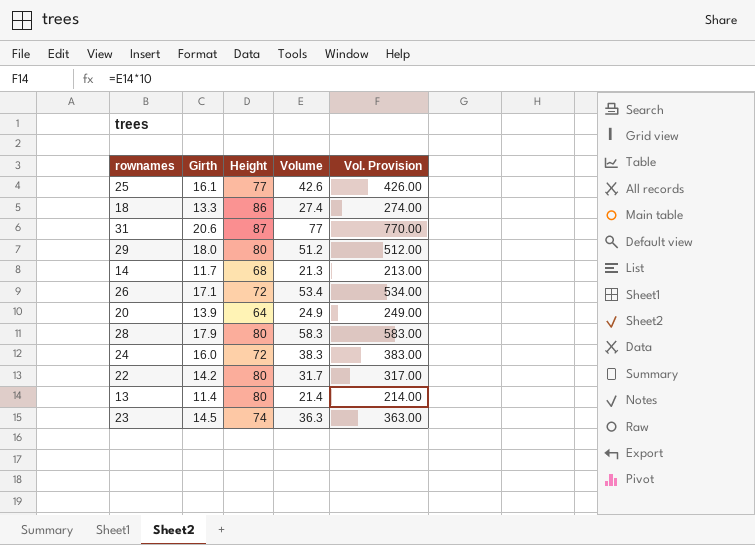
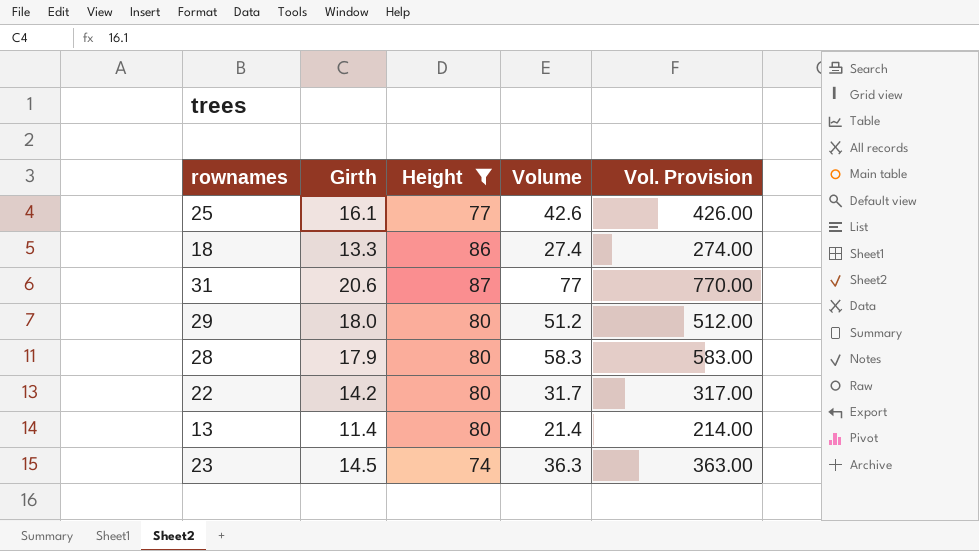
filter: none -> Height >= 74

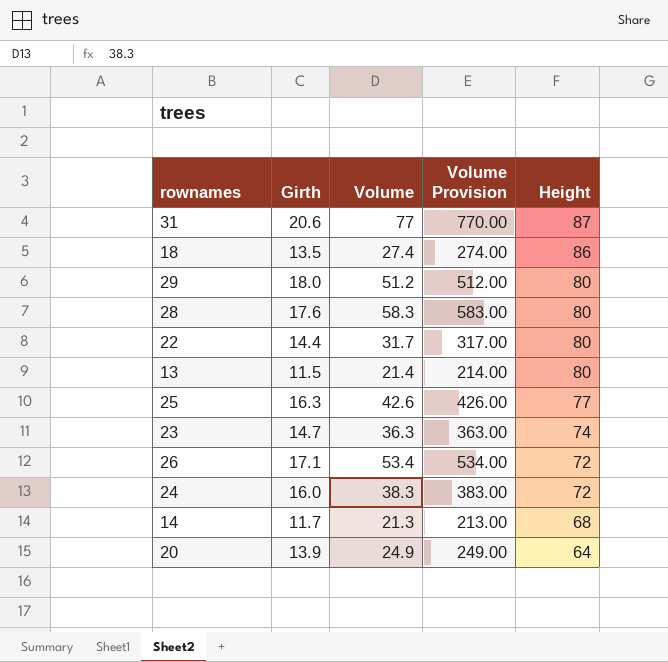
filter: Height >= 74 -> none
row order: none -> Height descending
column name: Vol. Provision -> Volume Provision
column Height | position: 3 -> 5
18 | Girth: 13.3 -> 13.5
28 | Girth: 17.9 -> 17.6
22 | Girth: 14.2 -> 14.4
13 | Girth: 11.4 -> 11.5
25 | Girth: 16.1 -> 16.3
23 | Girth: 14.5 -> 14.7

